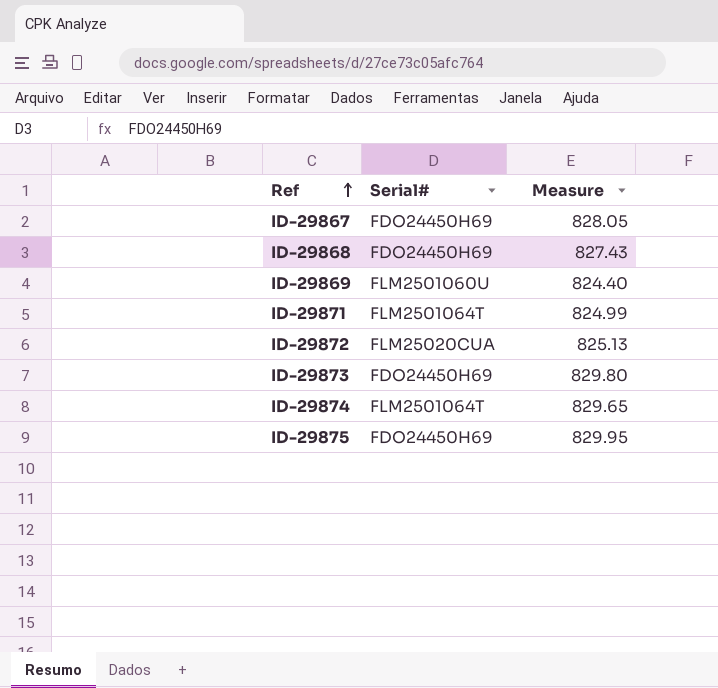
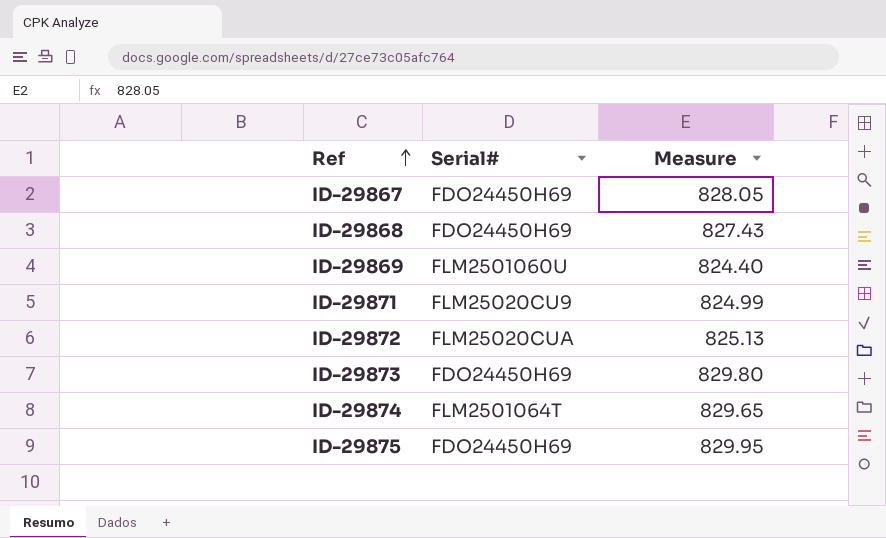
ID-29871 | Serial#: FLM2501064T -> FLM25020CU9

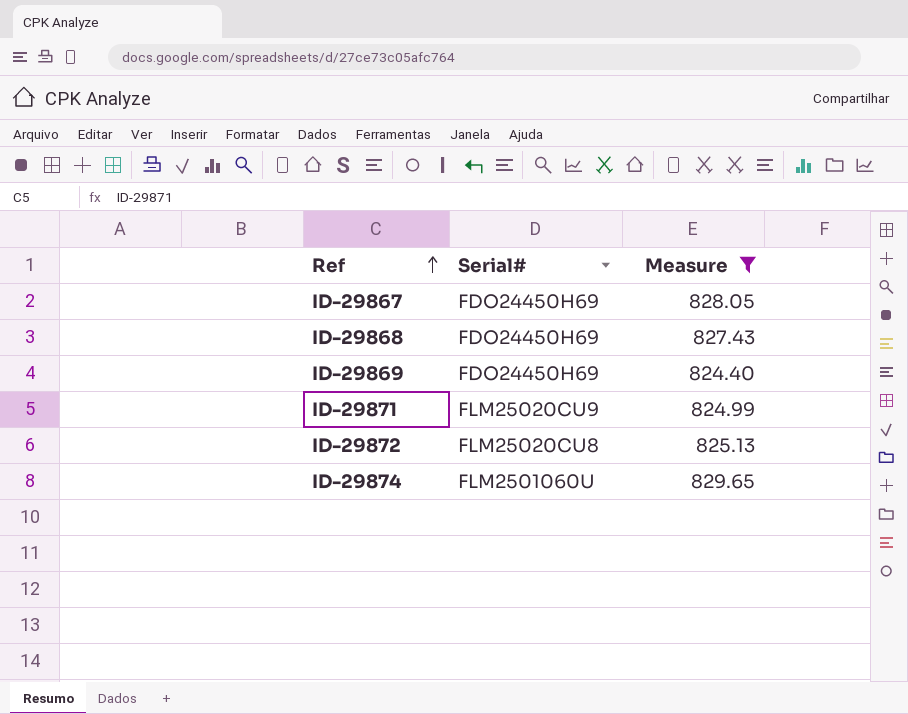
filter: none -> Measure <= 829.65
ID-29869 | Serial#: FLM2501060U -> FDO24450H69
ID-29872 | Serial#: FLM25020CUA -> FLM25020CU8
ID-29874 | Serial#: FLM2501064T -> FLM2501060U

